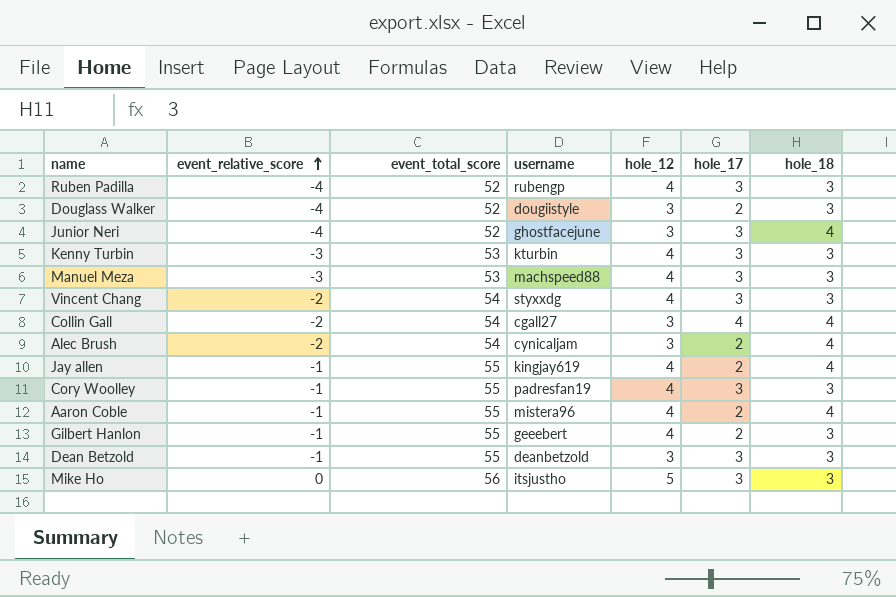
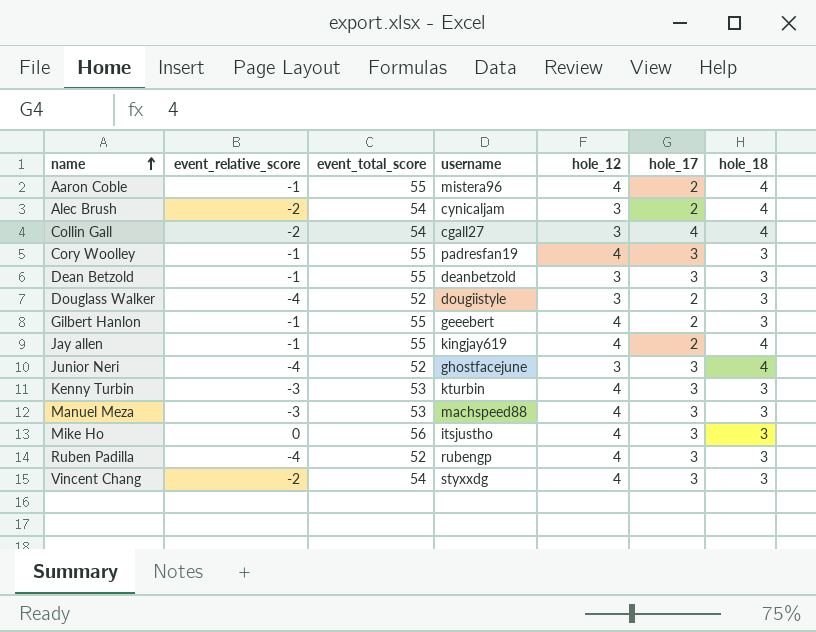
row order: event_relative_score ascending -> name ascending
Mike Ho | hole_12: 5 -> 4

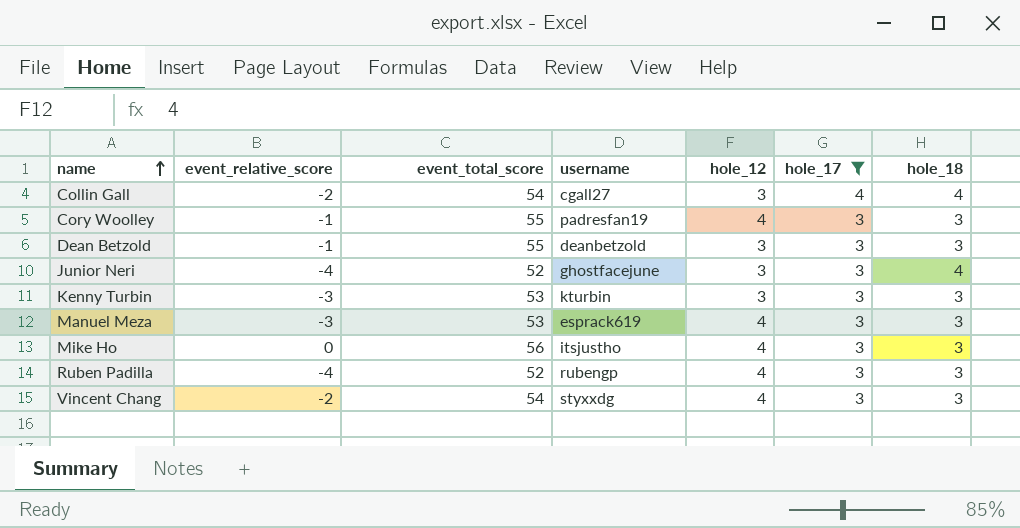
filter: none -> hole_17 != 2
Kenny Turbin | hole_12: 4 -> 3
Manuel Meza | username: machspeed88 -> esprack619

